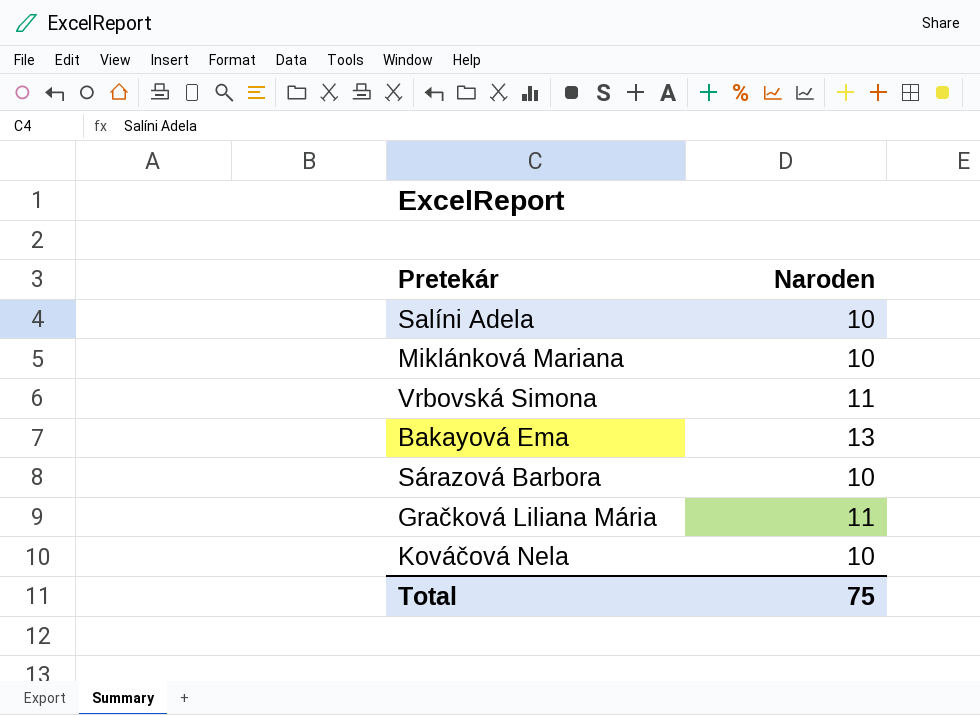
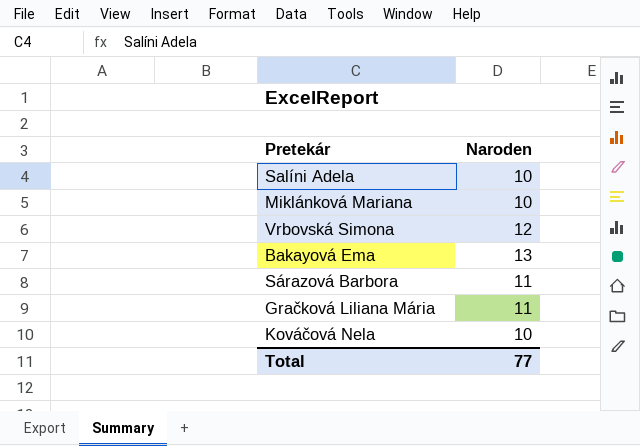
Vrbovská Simona | Naroden: 11 -> 12
Sárazová Barbora | Naroden: 10 -> 11
Total | Naroden: 75 -> 77

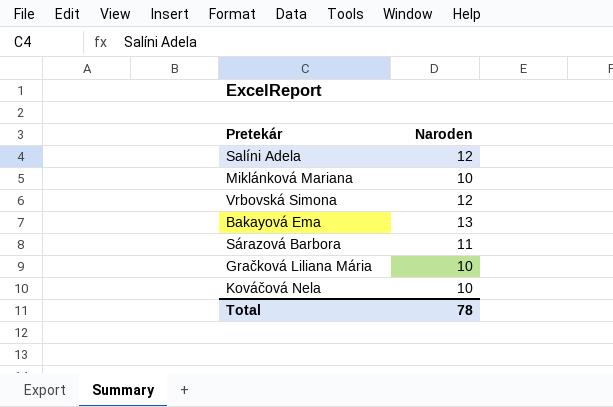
Salíni Adela | Naroden: 10 -> 12
Gračková Liliana Mária | Naroden: 11 -> 10
Total | Naroden: 77 -> 78

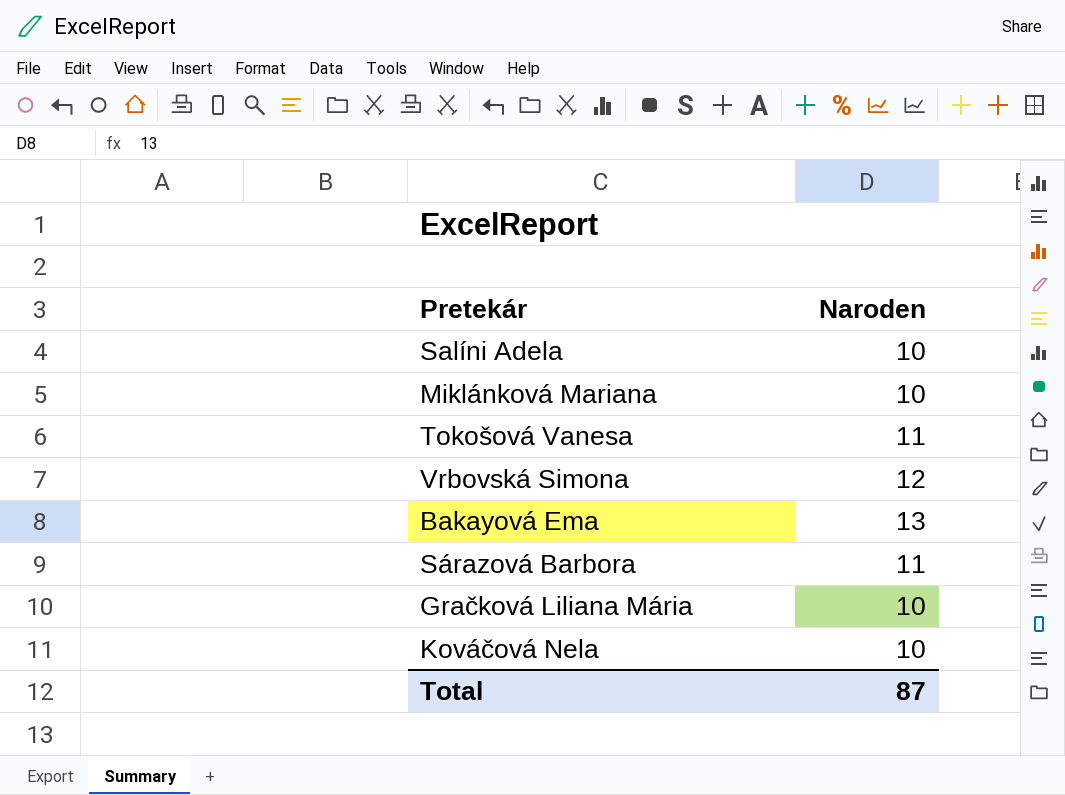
Salíni Adela | Naroden: 12 -> 10
row Tokošová Vanesa: none -> 11
Total | Naroden: 78 -> 87

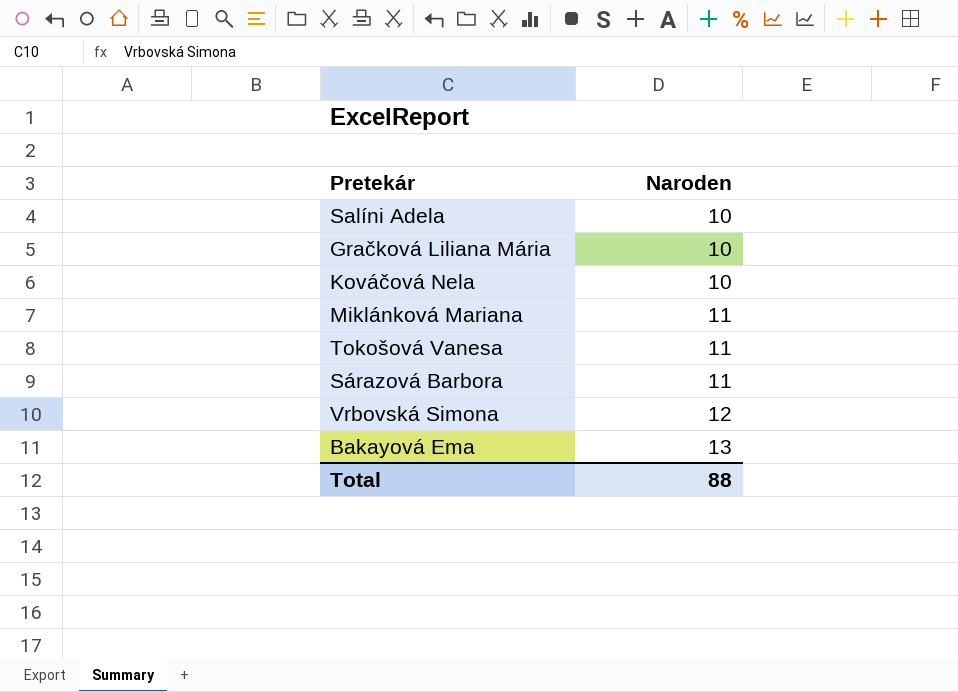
row order: none -> Naroden ascending
Miklánková Mariana | Naroden: 10 -> 11
Total | Naroden: 87 -> 88

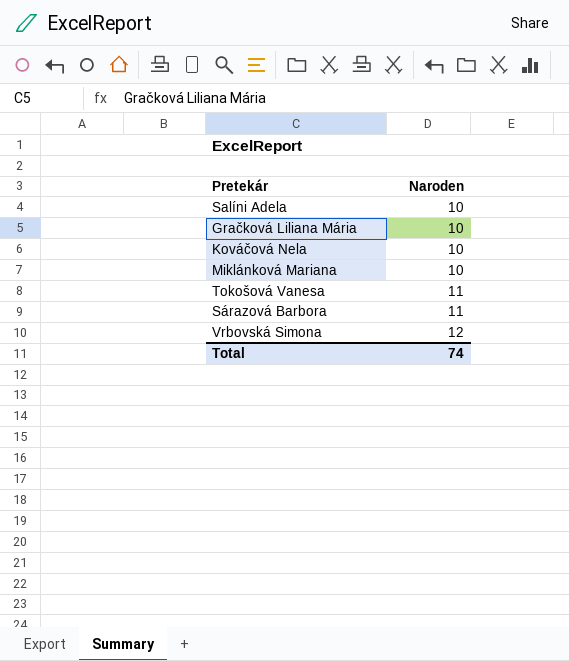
row Bakayová Ema: 13 -> none
Miklánková Mariana | Naroden: 11 -> 10
Total | Naroden: 88 -> 74

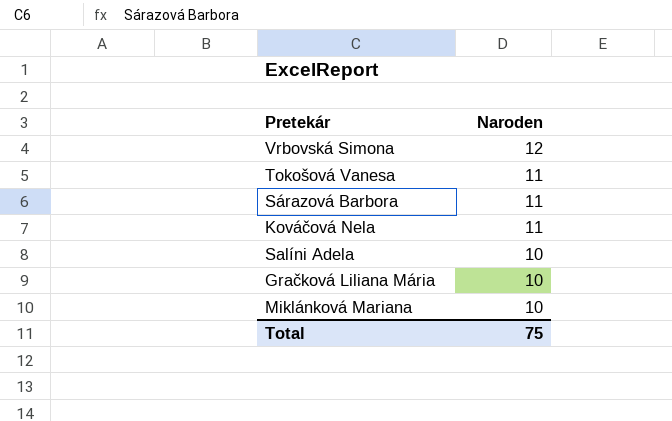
row order: Naroden ascending -> Naroden descending
Kováčová Nela | Naroden: 10 -> 11
Total | Naroden: 74 -> 75

